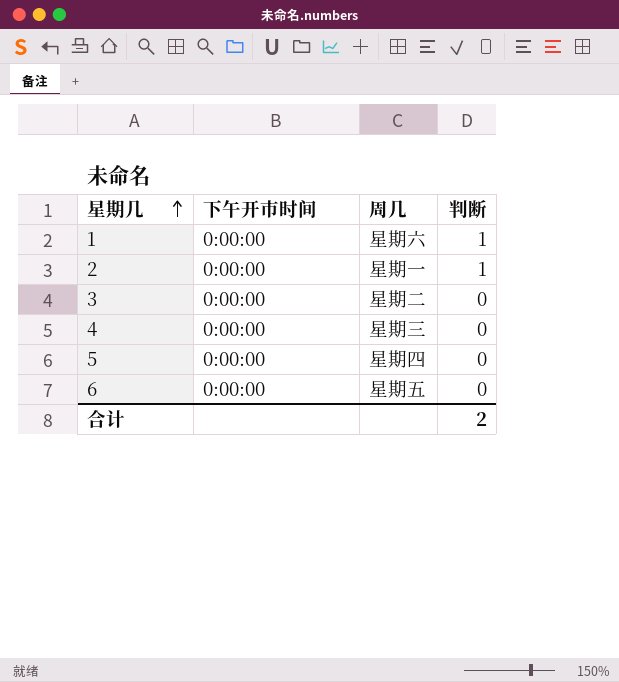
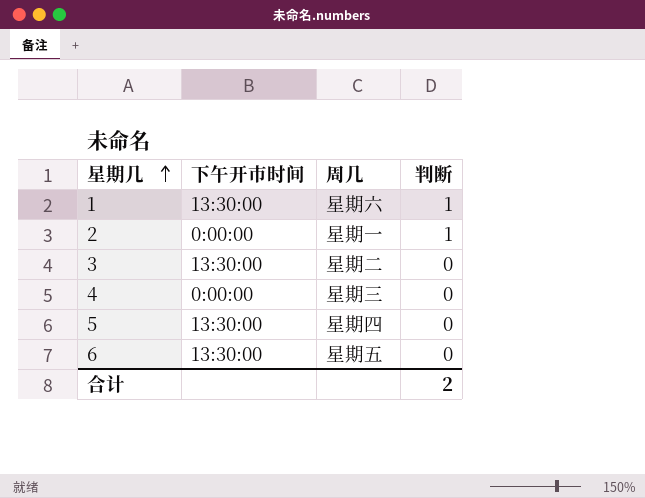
1 | 下午开市时间: 0:00:00 -> 13:30:00
3 | 下午开市时间: 0:00:00 -> 13:30:00
5 | 下午开市时间: 0:00:00 -> 13:30:00
6 | 下午开市时间: 0:00:00 -> 13:30:00

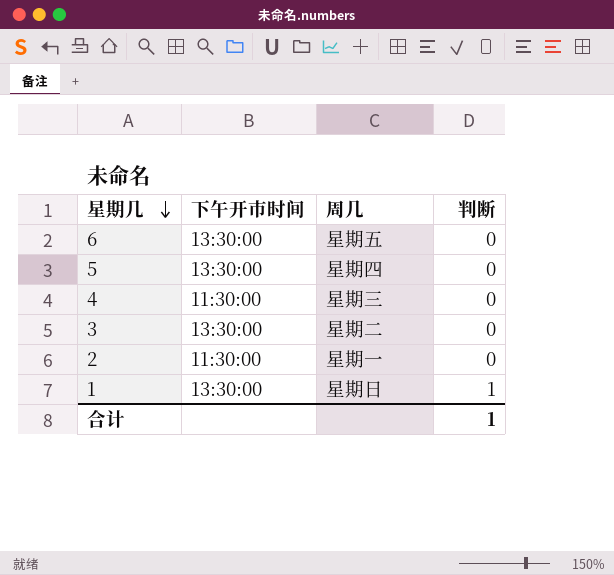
row order: 星期几 ascending -> 星期几 descending
4 | 下午开市时间: 0:00:00 -> 11:30:00
2 | 下午开市时间: 0:00:00 -> 11:30:00
2 | 判断: 1 -> 0
1 | 周几: 星期六 -> 星期日
合计 | 判断: 2 -> 1

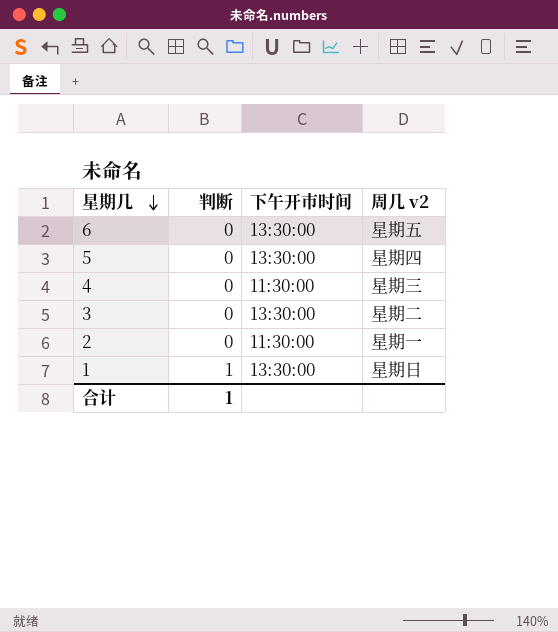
column 判断 | position: 4 -> 2
column name: 周几 -> 周几 v2

